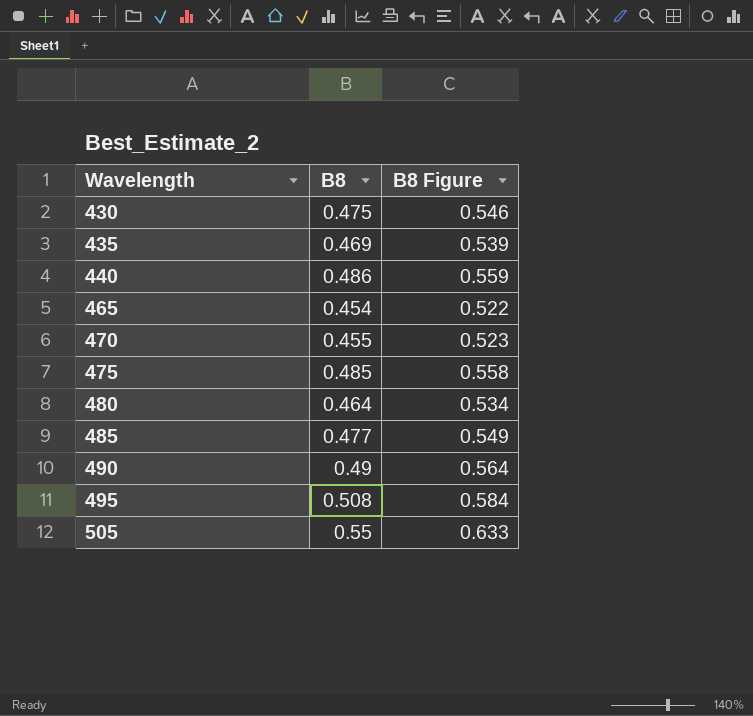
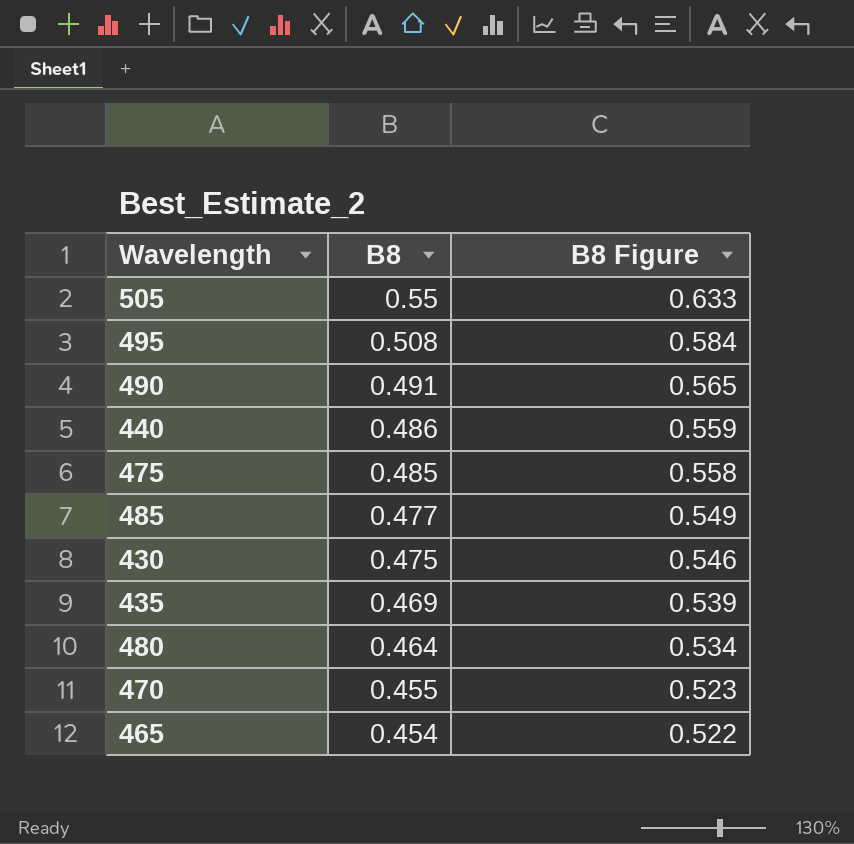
row order: Wavelength ascending -> B8 descending
490 | B8: 0.49 -> 0.491
490 | B8 Figure: 0.564 -> 0.565

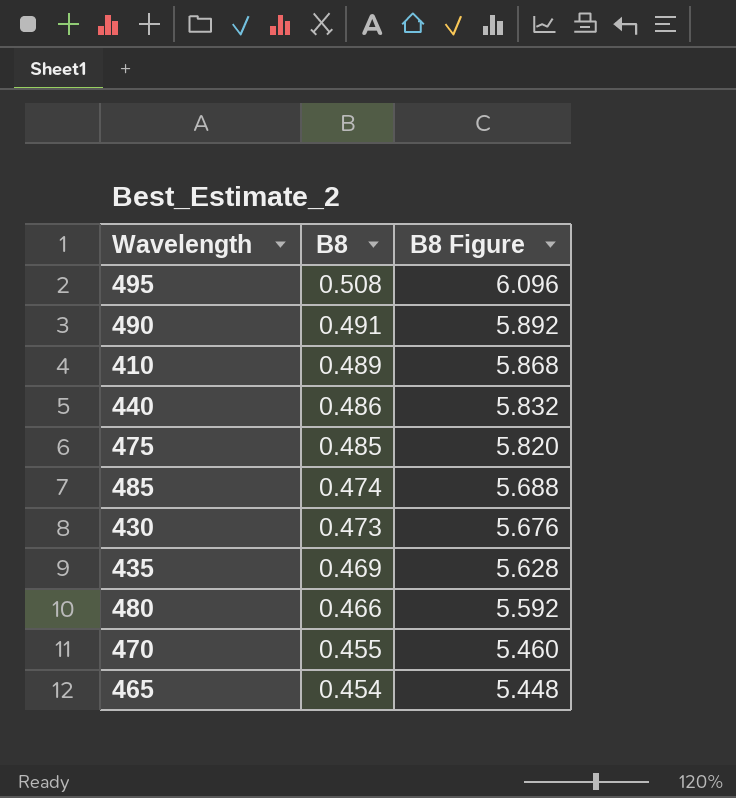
column B8 Figure | formula: [B8] * 1.15 -> [B8] * 12
row 505: 0.55 | 0.633 -> none
row 410: none -> 0.489 | 5.868
485 | B8: 0.477 -> 0.474
430 | B8: 0.475 -> 0.473
480 | B8: 0.464 -> 0.466

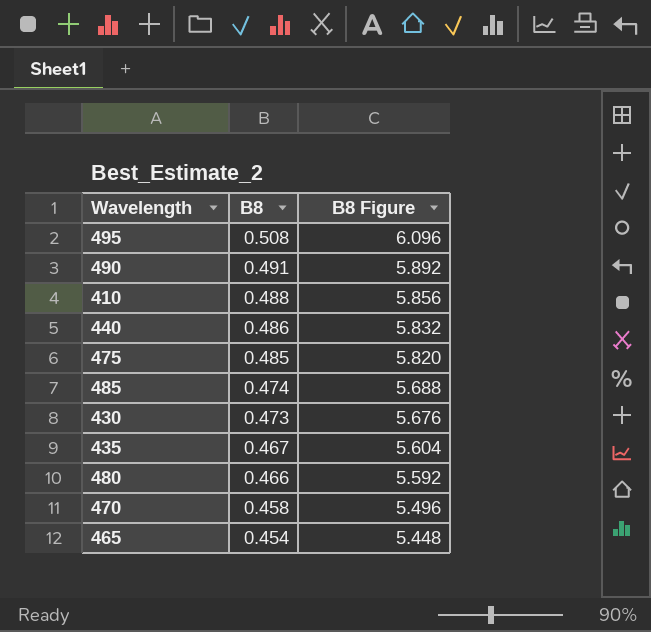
410 | B8: 0.489 -> 0.488
410 | B8 Figure: 5.868 -> 5.856
435 | B8: 0.469 -> 0.467
435 | B8 Figure: 5.628 -> 5.604
470 | B8: 0.455 -> 0.458
470 | B8 Figure: 5.460 -> 5.496

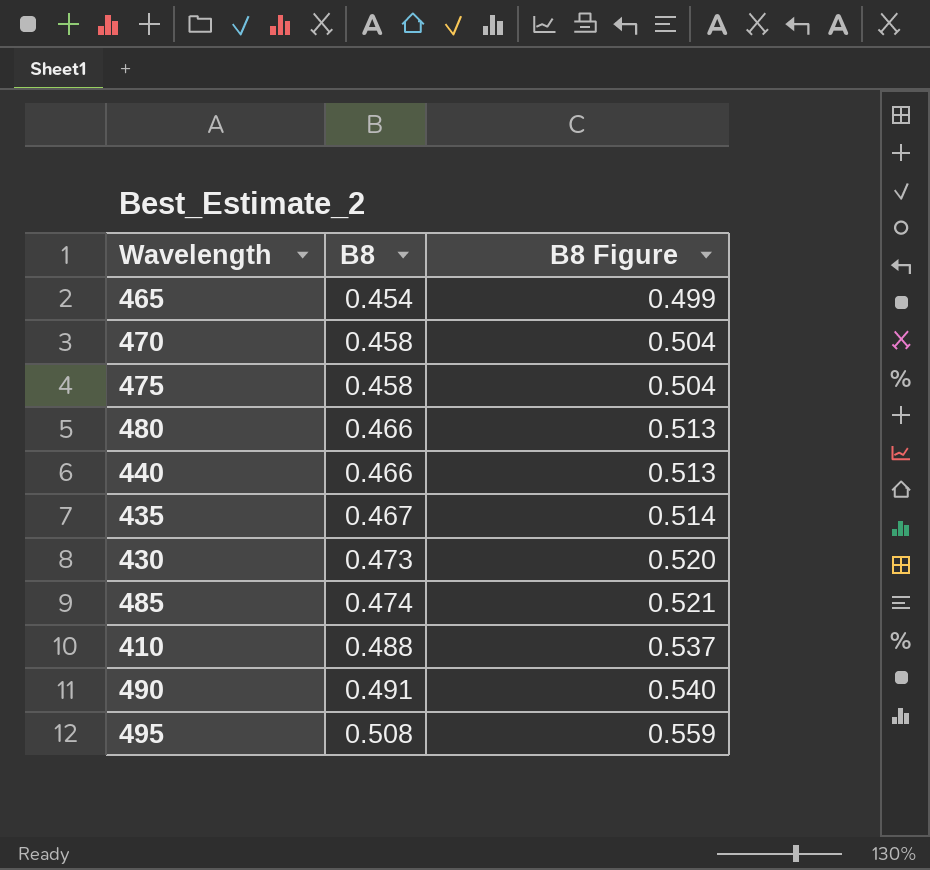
row order: B8 descending -> B8 ascending
column B8 Figure | formula: [B8] * 12 -> [B8] * 1.1
475 | B8: 0.485 -> 0.458
440 | B8: 0.486 -> 0.466

